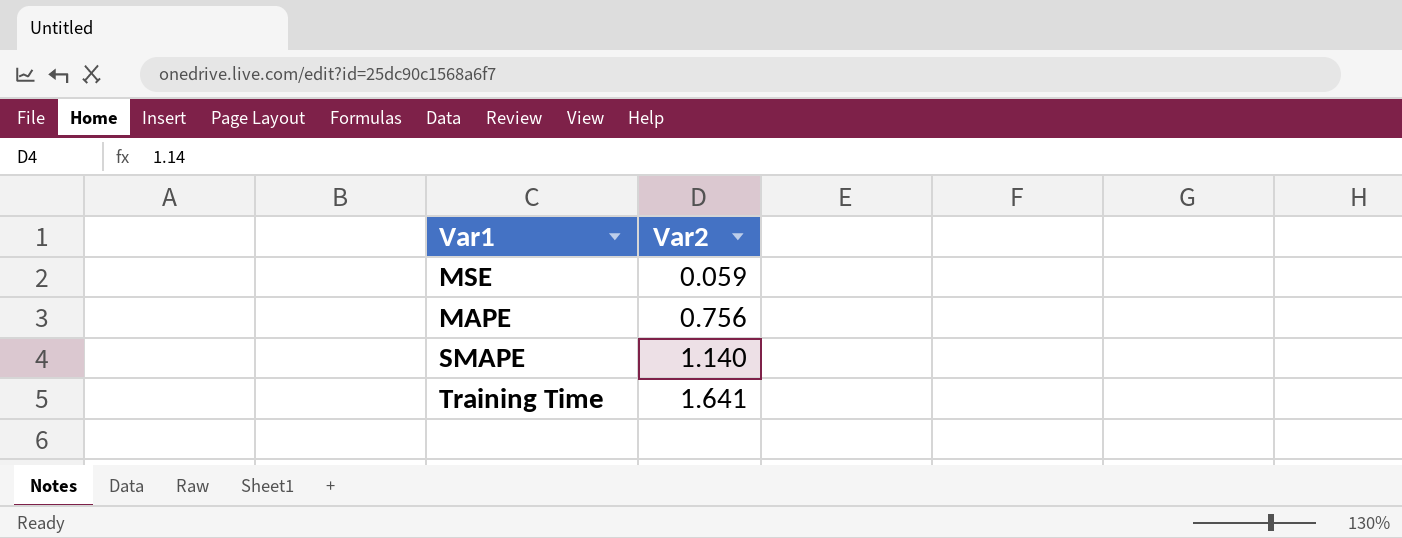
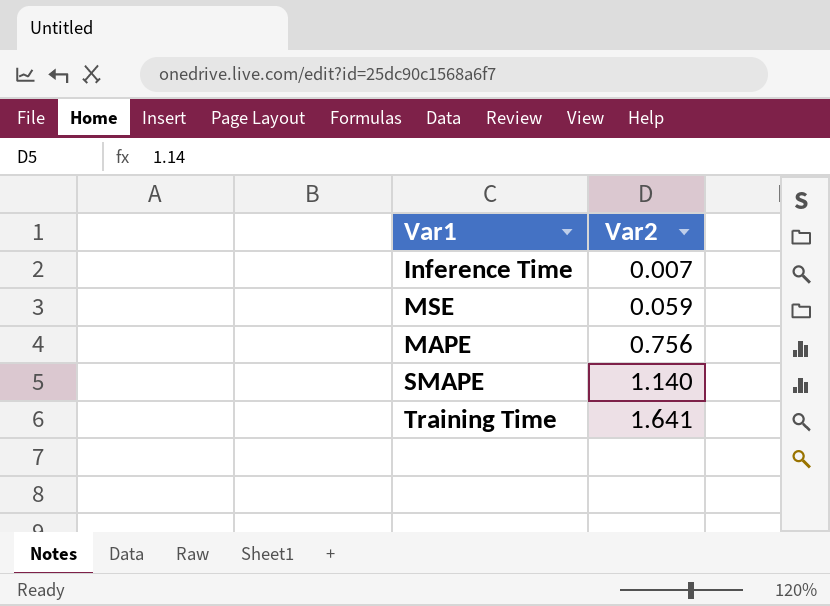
row Inference Time: none -> 0.007

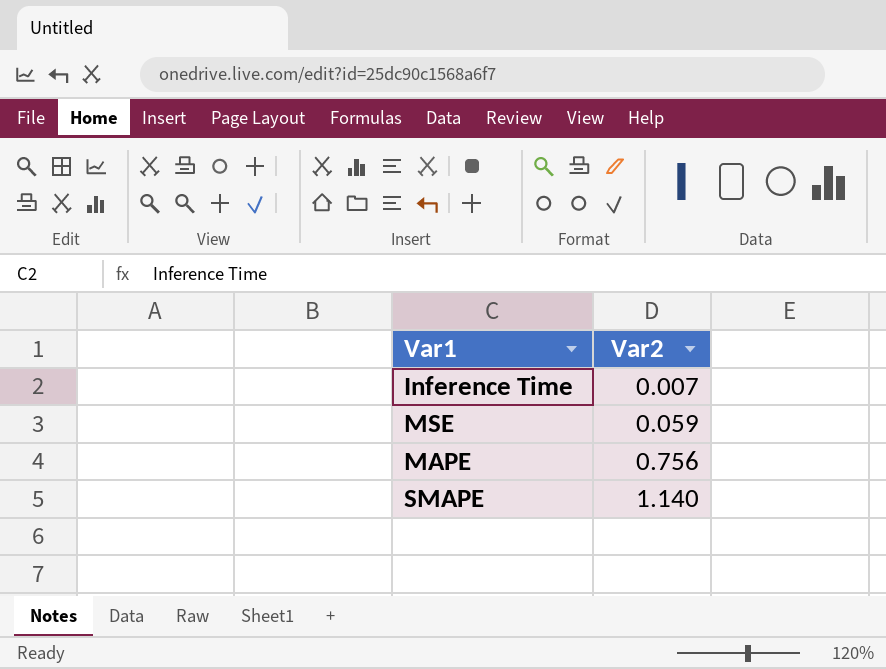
row Training Time: 1.641 -> none

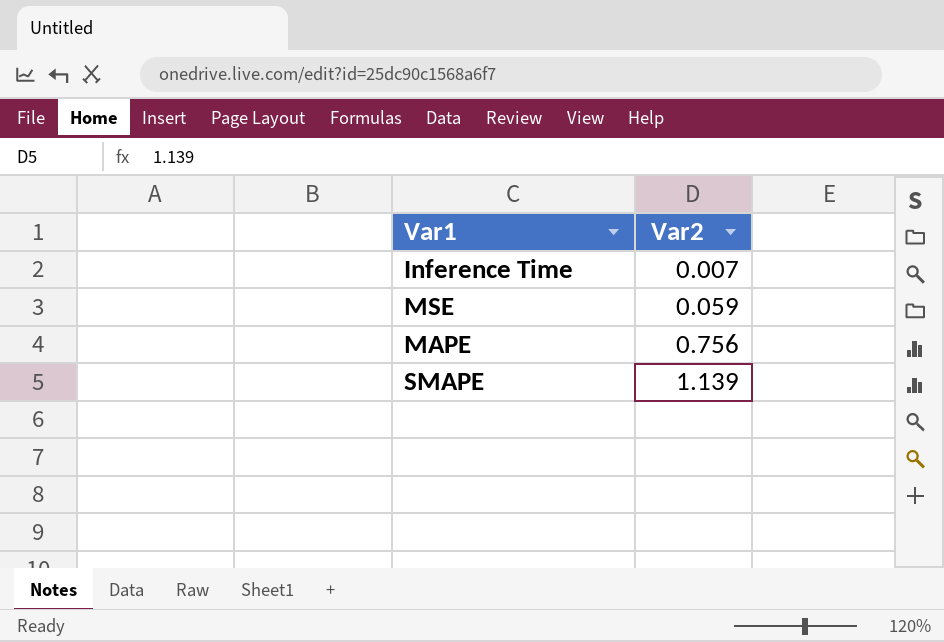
SMAPE | Var2: 1.140 -> 1.139

